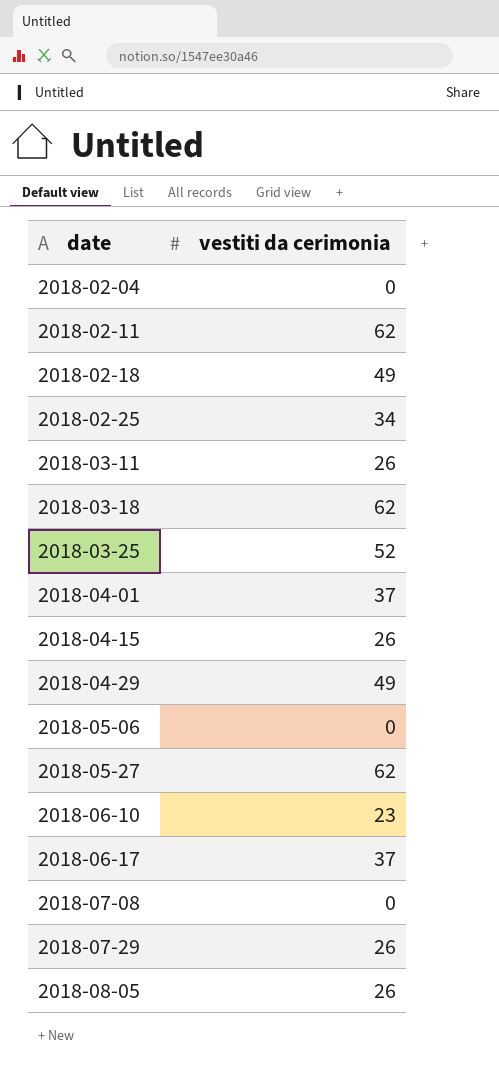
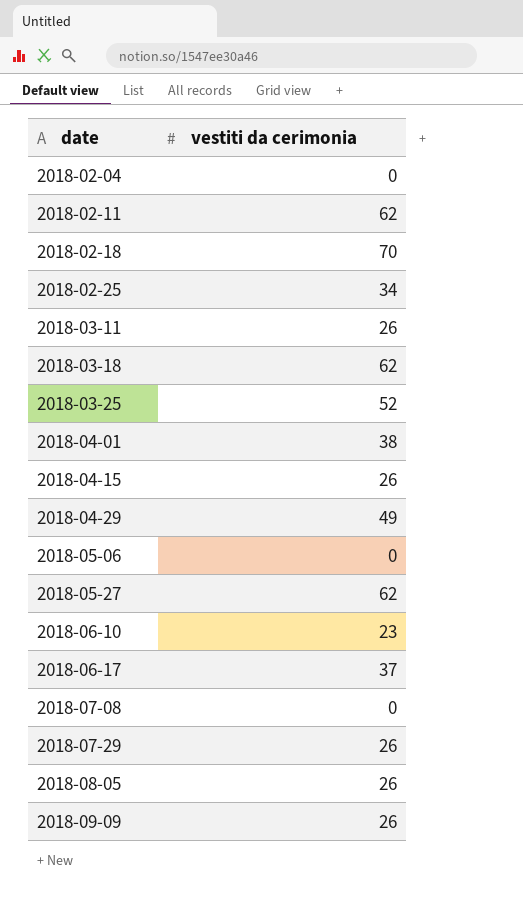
2018-02-18 | vestiti da cerimonia: 49 -> 70
2018-04-01 | vestiti da cerimonia: 37 -> 38
row 2018-09-09: none -> 26

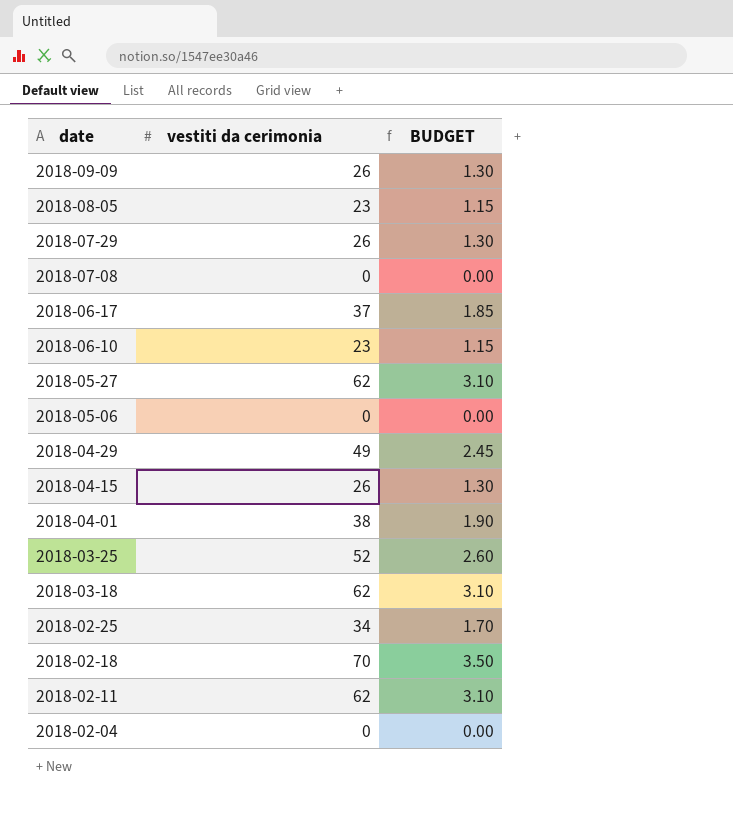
row order: date ascending -> date descending
column BUDGET | formula: none -> [vestiti da cerimonia] * 0.05
row 2018-03-11: 26 -> none
2018-08-05 | vestiti da cerimonia: 26 -> 23

